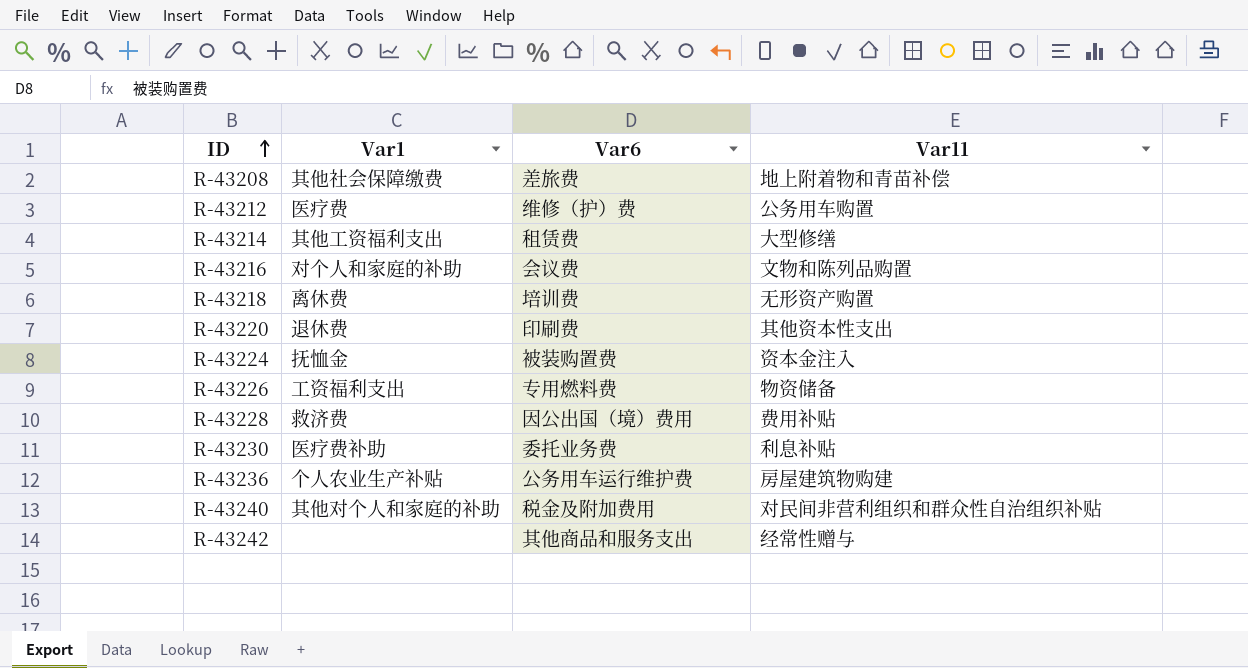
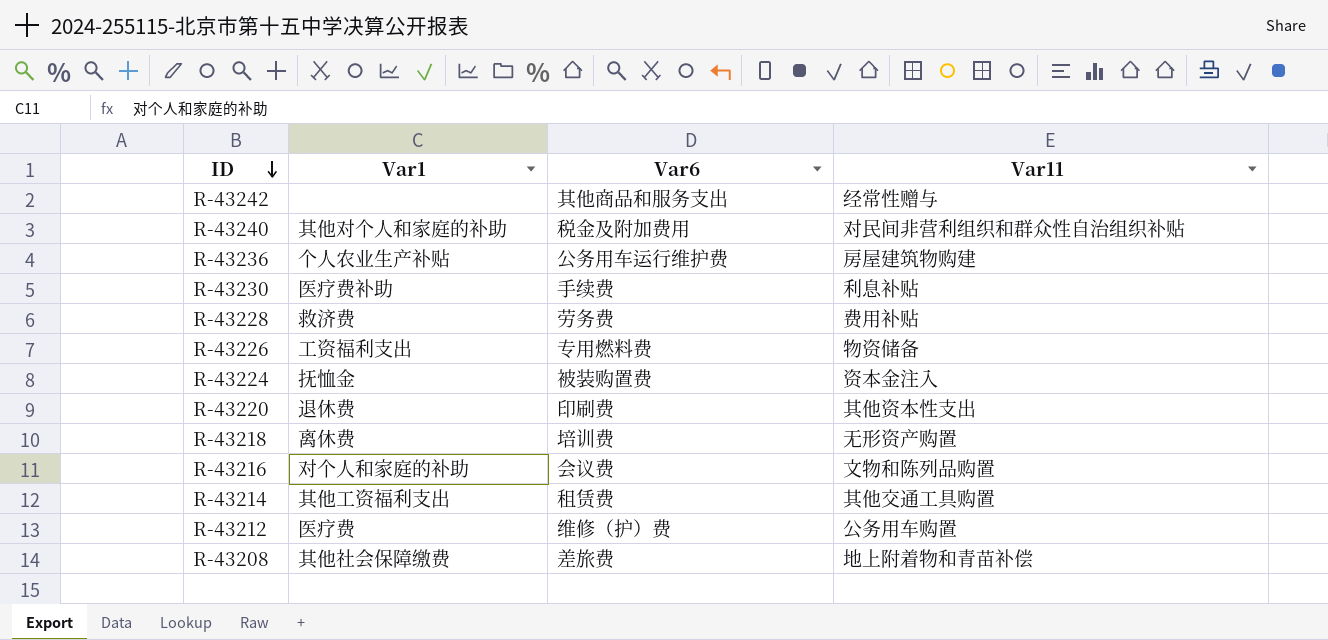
row order: ID ascending -> ID descending
R-43230 | Var6: 委托业务费 -> 手续费
R-43228 | Var6: 因公出国（境）费用 -> 劳务费
R-43214 | Var11: 大型修缮 -> 其他交通工具购置

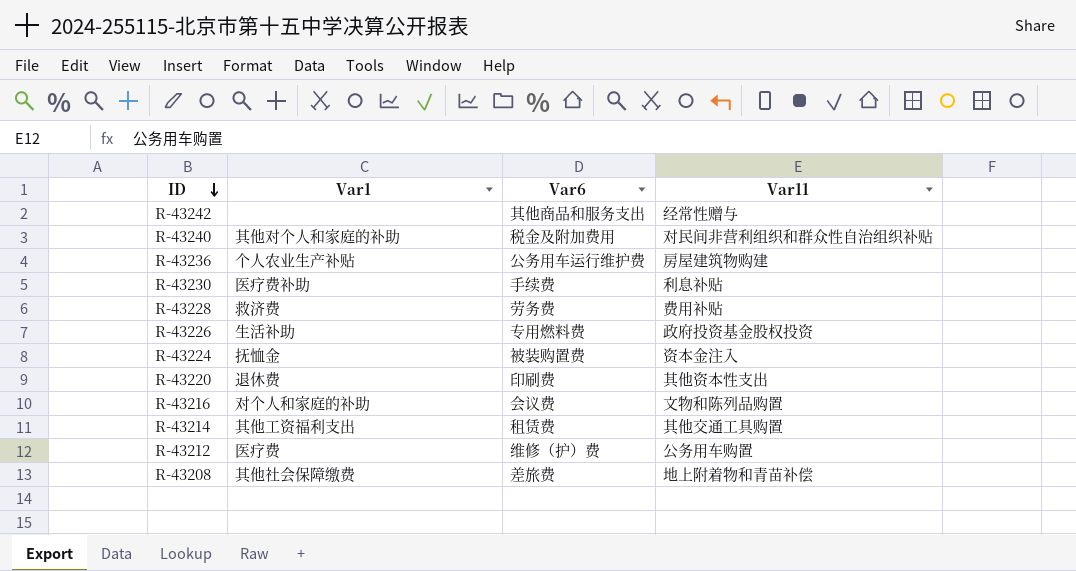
row R-43218: 离休费 | 培训费 | 无形资产购置 -> none
R-43226 | Var1: 工资福利支出 -> 生活补助
R-43226 | Var11: 物资储备 -> 政府投资基金股权投资

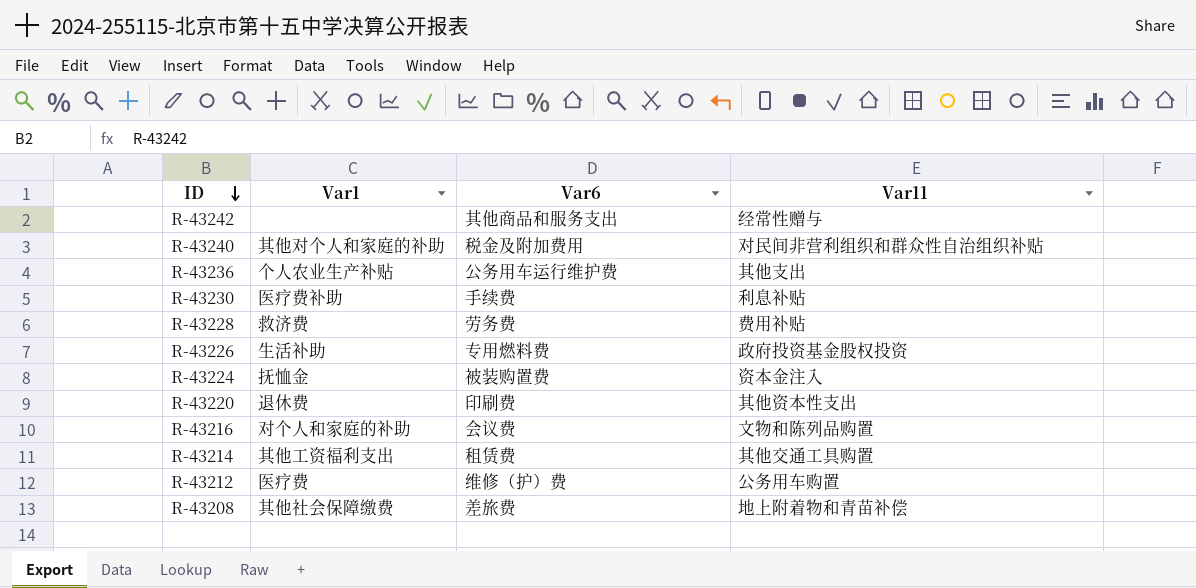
R-43236 | Var11: 房屋建筑物购建 -> 其他支出

